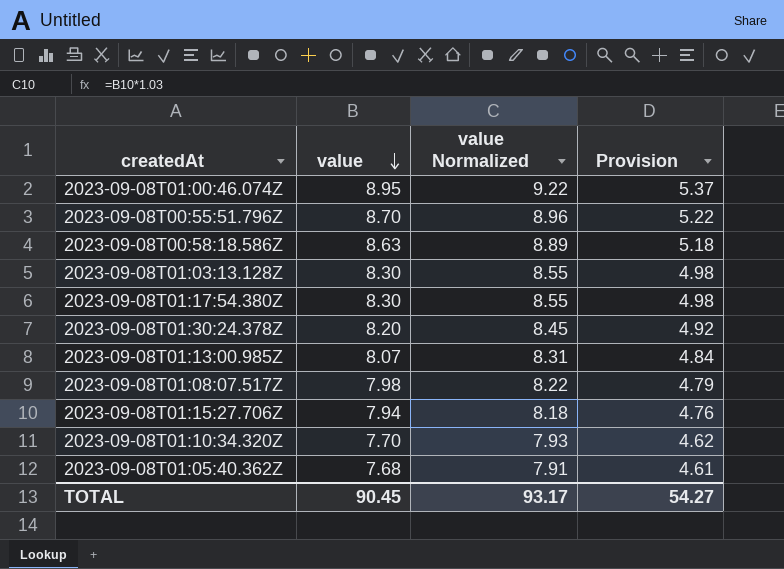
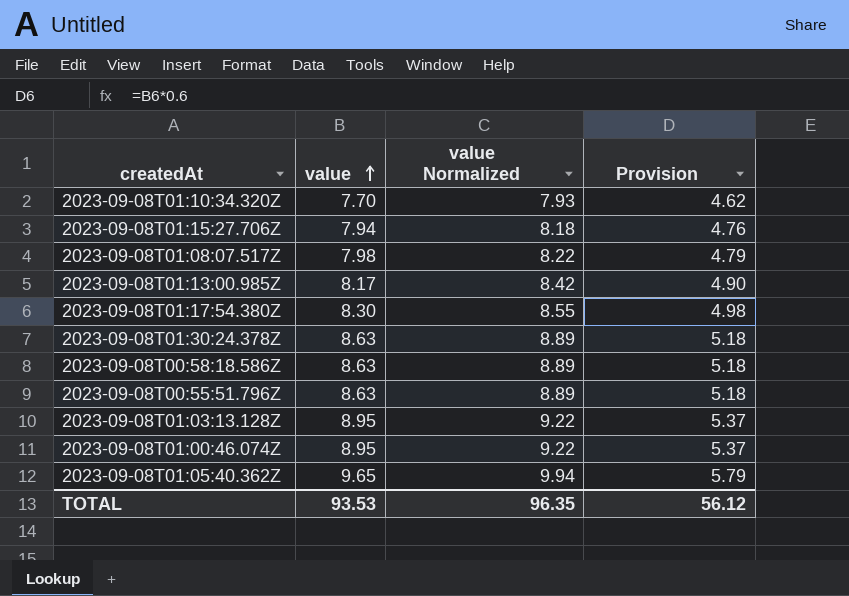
row order: value descending -> value ascending
2023-09-08T01:13:00.985Z | value: 8.07 -> 8.17
2023-09-08T01:13:00.985Z | value Normalized: 8.31 -> 8.42
2023-09-08T01:13:00.985Z | Provision: 4.84 -> 4.90
2023-09-08T01:30:24.378Z | value: 8.20 -> 8.63
2023-09-08T01:30:24.378Z | value Normalized: 8.45 -> 8.89
2023-09-08T01:30:24.378Z | Provision: 4.92 -> 5.18
2023-09-08T00:55:51.796Z | value: 8.70 -> 8.63
2023-09-08T00:55:51.796Z | value Normalized: 8.96 -> 8.89
2023-09-08T00:55:51.796Z | Provision: 5.22 -> 5.18
2023-09-08T01:03:13.128Z | value: 8.30 -> 8.95
2023-09-08T01:03:13.128Z | value Normalized: 8.55 -> 9.22
2023-09-08T01:03:13.128Z | Provision: 4.98 -> 5.37
2023-09-08T01:05:40.362Z | value: 7.68 -> 9.65
2023-09-08T01:05:40.362Z | value Normalized: 7.91 -> 9.94
2023-09-08T01:05:40.362Z | Provision: 4.61 -> 5.79
TOTAL | value: 90.45 -> 93.53
TOTAL | value Normalized: 93.17 -> 96.35
TOTAL | Provision: 54.27 -> 56.12

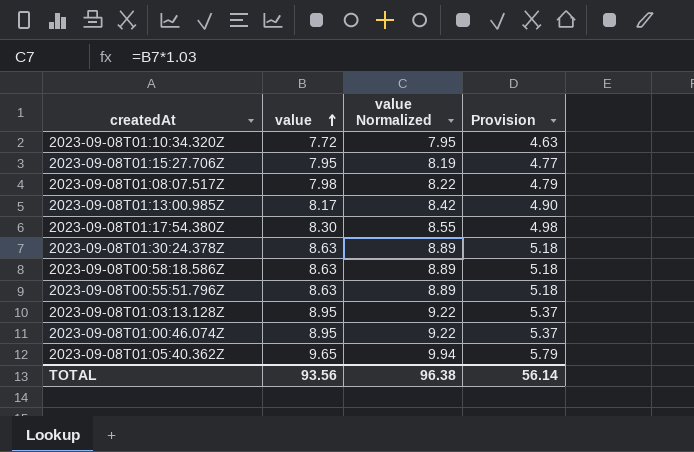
2023-09-08T01:10:34.320Z | value: 7.70 -> 7.72
2023-09-08T01:10:34.320Z | value Normalized: 7.93 -> 7.95
2023-09-08T01:10:34.320Z | Provision: 4.62 -> 4.63
2023-09-08T01:15:27.706Z | value: 7.94 -> 7.95
2023-09-08T01:15:27.706Z | value Normalized: 8.18 -> 8.19
2023-09-08T01:15:27.706Z | Provision: 4.76 -> 4.77
TOTAL | value: 93.53 -> 93.56
TOTAL | value Normalized: 96.35 -> 96.38
TOTAL | Provision: 56.12 -> 56.14

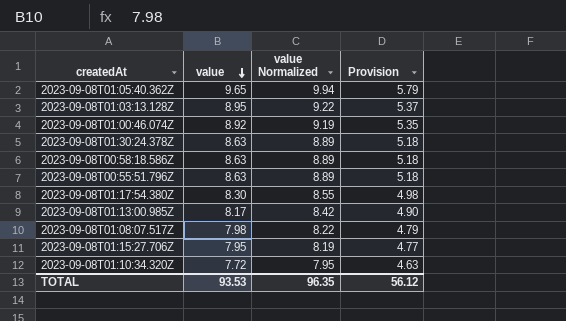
row order: value ascending -> value descending
2023-09-08T01:00:46.074Z | value: 8.95 -> 8.92
2023-09-08T01:00:46.074Z | value Normalized: 9.22 -> 9.19
2023-09-08T01:00:46.074Z | Provision: 5.37 -> 5.35
TOTAL | value: 93.56 -> 93.53
TOTAL | value Normalized: 96.38 -> 96.35
TOTAL | Provision: 56.14 -> 56.12

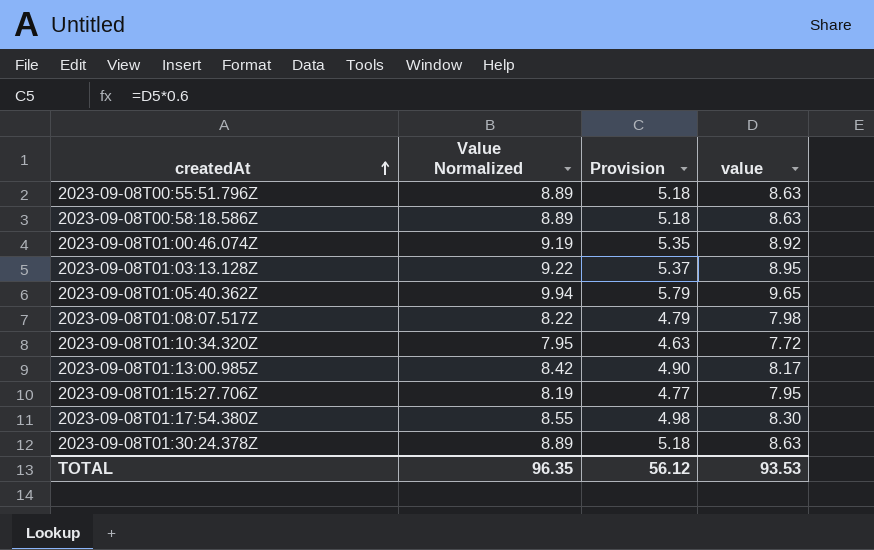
row order: value descending -> createdAt ascending
column name: value Normalized -> Value Normalized
column value | position: 2 -> 4

